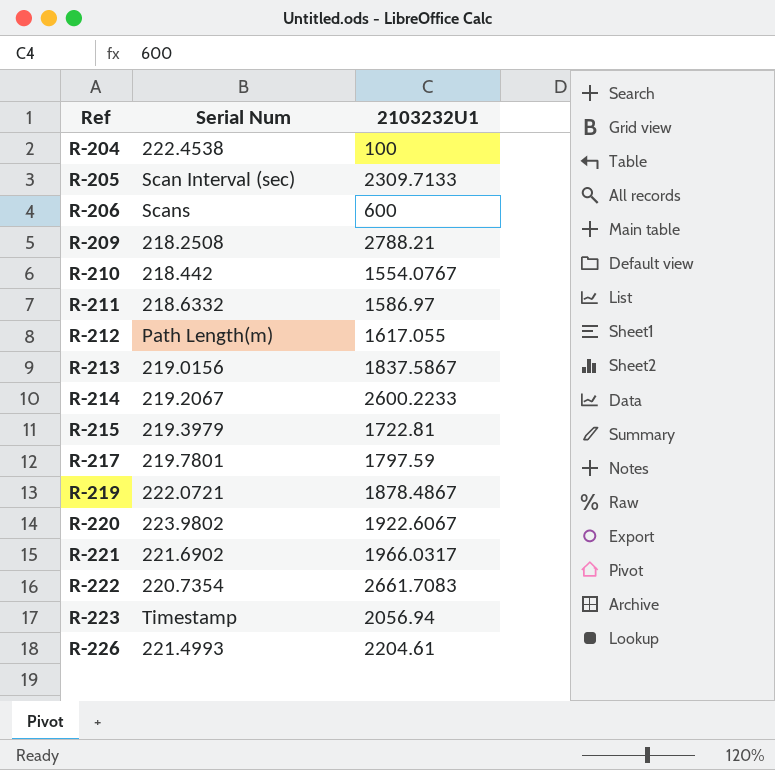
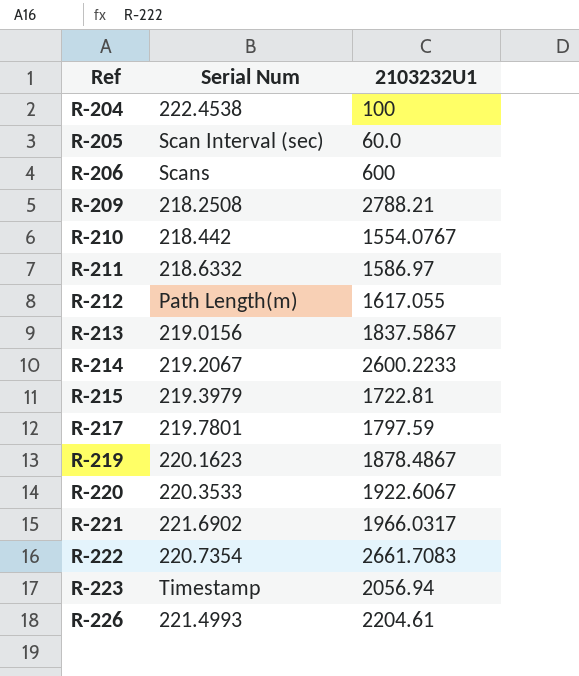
R-205 | 2103232U1: 2309.7133 -> 60.0
R-219 | Serial Num: 222.0721 -> 220.1623
R-220 | Serial Num: 223.9802 -> 220.3533

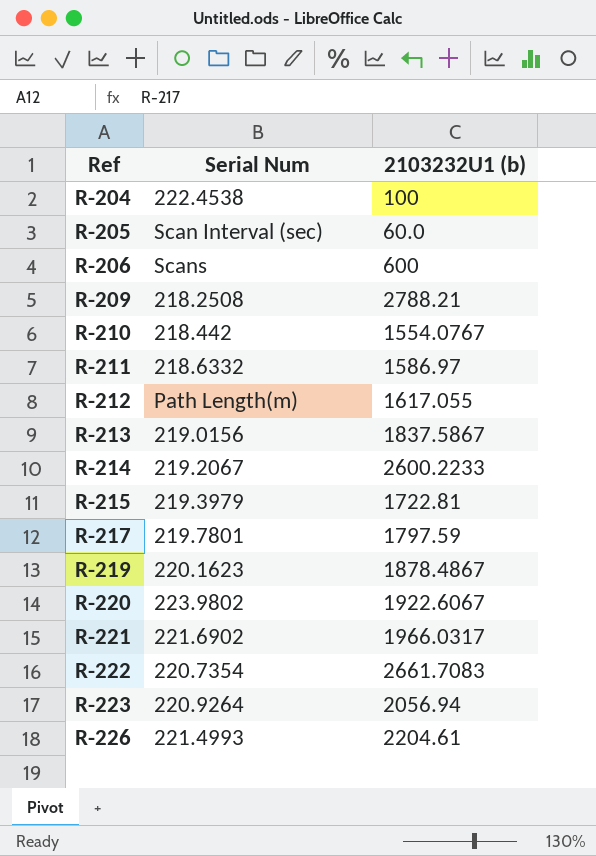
column name: 2103232U1 -> 2103232U1 (b)
R-220 | Serial Num: 220.3533 -> 223.9802
R-223 | Serial Num: Timestamp -> 220.9264

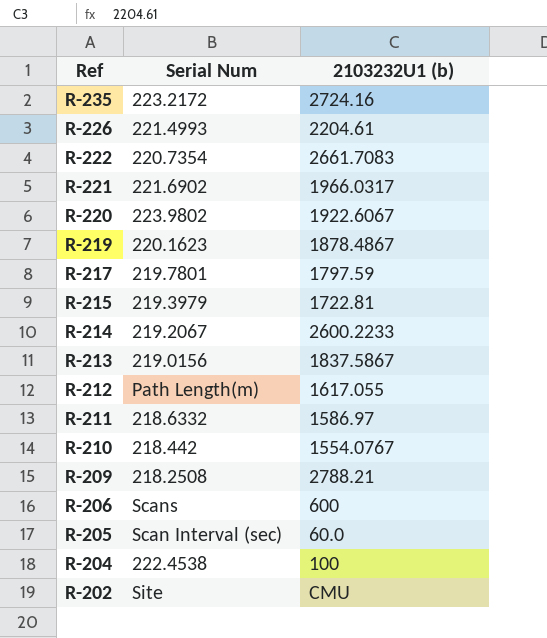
row order: Ref ascending -> Ref descending
row R-223: 220.9264 | 2056.94 -> none
row R-235: none -> 223.2172 | 2724.16
row R-202: none -> Site | CMU

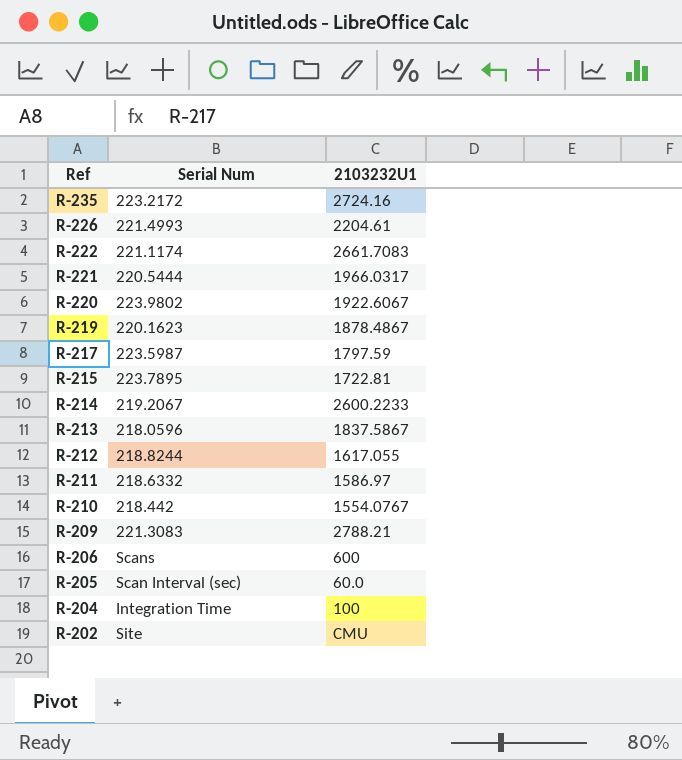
column name: 2103232U1 (b) -> 2103232U1
R-222 | Serial Num: 220.7354 -> 221.1174
R-221 | Serial Num: 221.6902 -> 220.5444
R-217 | Serial Num: 219.7801 -> 223.5987
R-215 | Serial Num: 219.3979 -> 223.7895
R-213 | Serial Num: 219.0156 -> 218.0596
R-212 | Serial Num: Path Length(m) -> 218.8244
R-209 | Serial Num: 218.2508 -> 221.3083
R-204 | Serial Num: 222.4538 -> Integration Time

